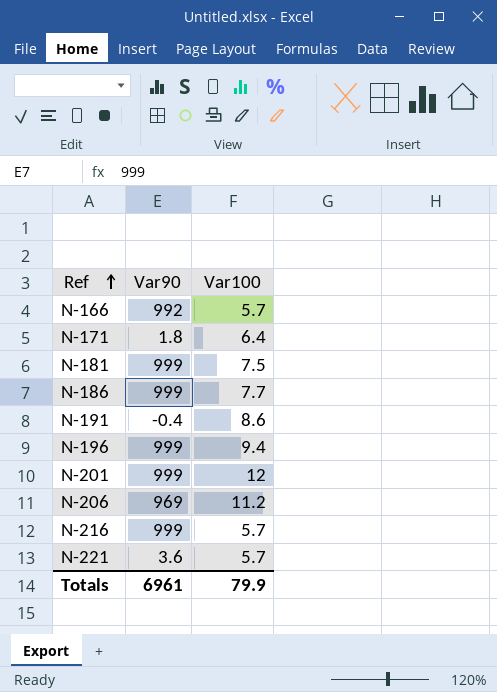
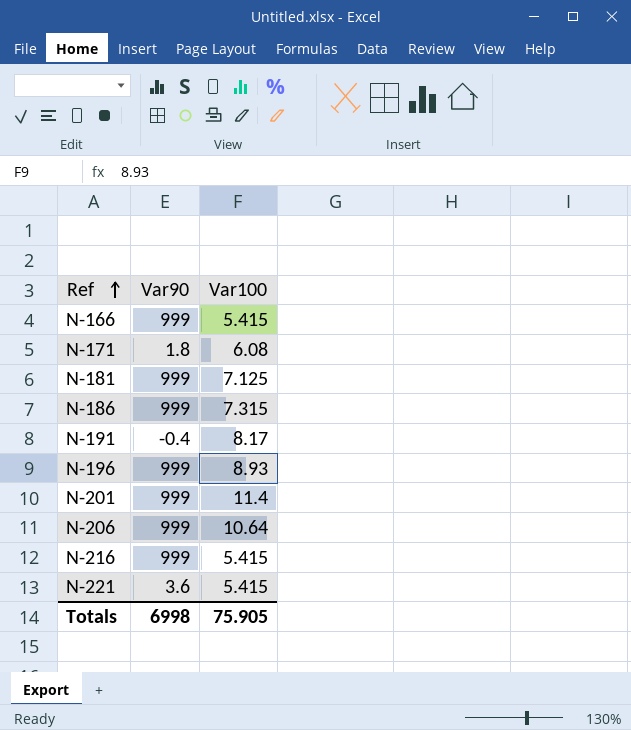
N-166 | Var90: 992 -> 999
N-166 | Var100: 5.7 -> 5.415
N-171 | Var100: 6.4 -> 6.08
N-181 | Var100: 7.5 -> 7.125
N-186 | Var100: 7.7 -> 7.315
N-191 | Var100: 8.6 -> 8.17
N-196 | Var100: 9.4 -> 8.93
N-201 | Var100: 12 -> 11.4
N-206 | Var90: 969 -> 999
N-206 | Var100: 11.2 -> 10.64
N-216 | Var100: 5.7 -> 5.415
N-221 | Var100: 5.7 -> 5.415
Totals | Var90: 6961 -> 6998
Totals | Var100: 79.9 -> 75.905

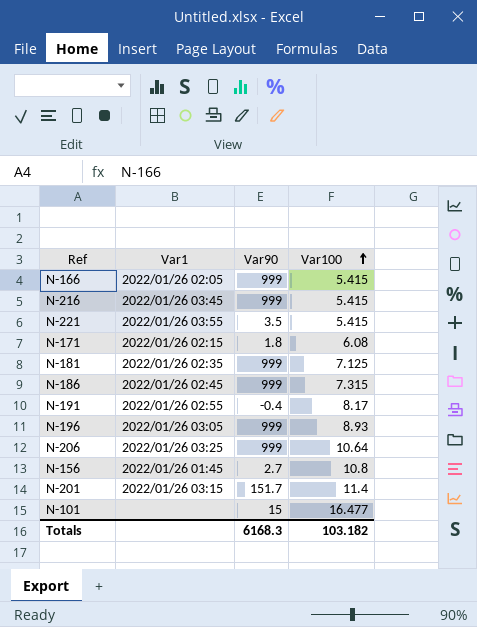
row order: Ref ascending -> Var100 ascending
column Var1 | position: none -> 2
N-221 | Var90: 3.6 -> 3.5
row N-156: none -> 2022/01/26 01:45 | 2.7 | 10.8
N-201 | Var90: 999 -> 151.7
row N-101: none -> none | 15 | 16.477
Totals | Var90: 6998 -> 6168.3
Totals | Var100: 75.905 -> 103.182

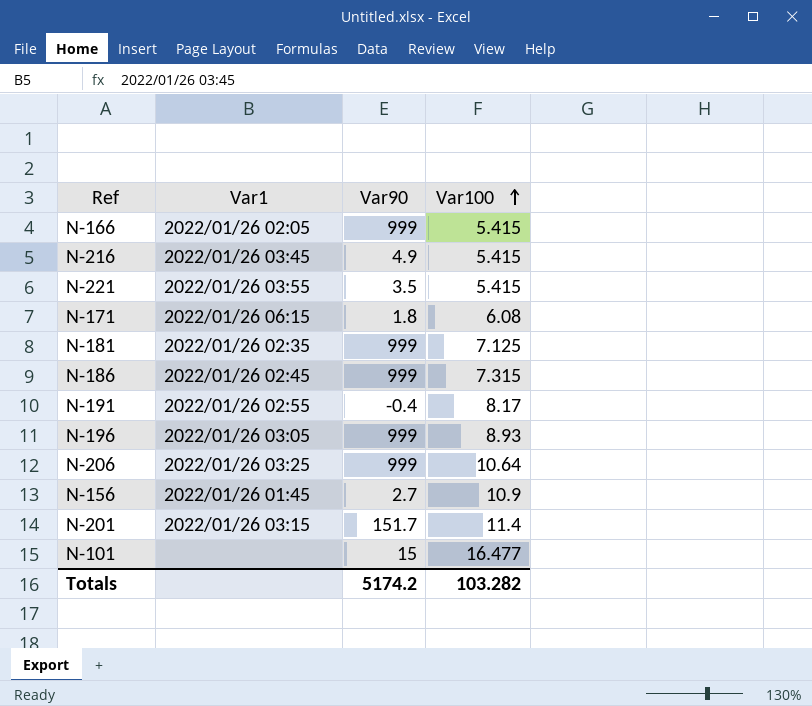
N-216 | Var90: 999 -> 4.9
N-171 | Var1: 2022/01/26 02:15 -> 2022/01/26 06:15
N-156 | Var100: 10.8 -> 10.9
Totals | Var90: 6168.3 -> 5174.2
Totals | Var100: 103.182 -> 103.282

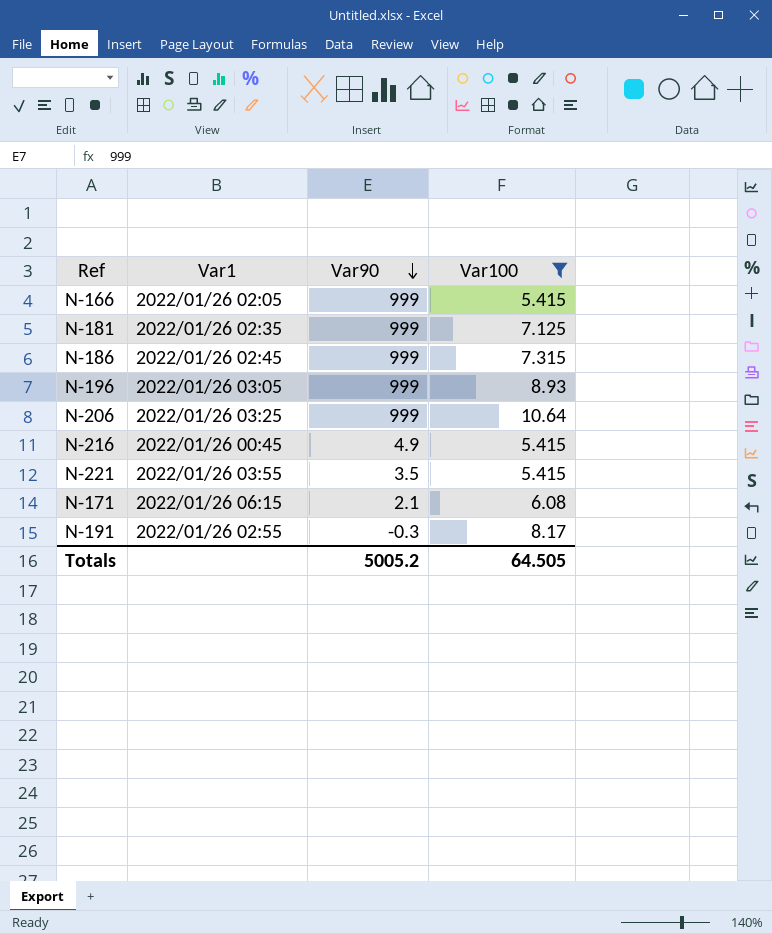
filter: none -> Var100 <= 10.64
row order: Var100 ascending -> Var90 descending
N-216 | Var1: 2022/01/26 03:45 -> 2022/01/26 00:45
N-171 | Var90: 1.8 -> 2.1
N-191 | Var90: -0.4 -> -0.3
Totals | Var90: 5174.2 -> 5005.2
Totals | Var100: 103.282 -> 64.505

